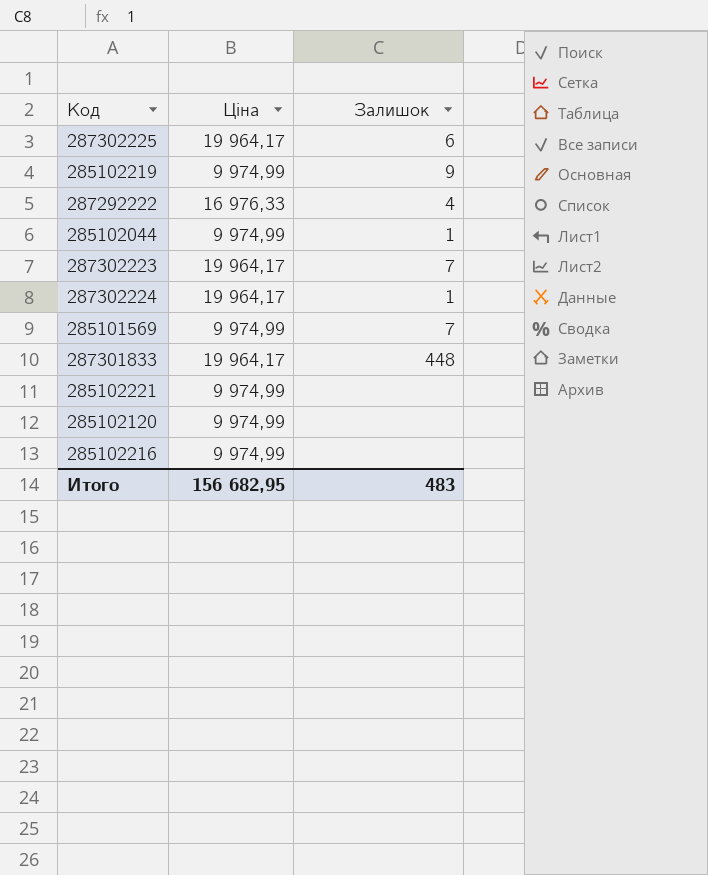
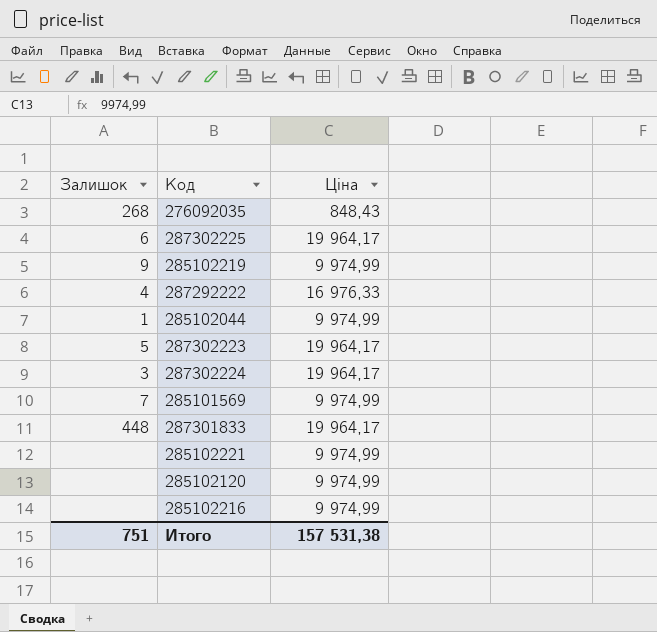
column Залишок | position: 3 -> 1
row 276092035: none -> 268 | 848,43
287302223 | Залишок: 7 -> 5
287302224 | Залишок: 1 -> 3
Итого | Залишок: 483 -> 751
Итого | Ціна: 156 682,95 -> 157 531,38

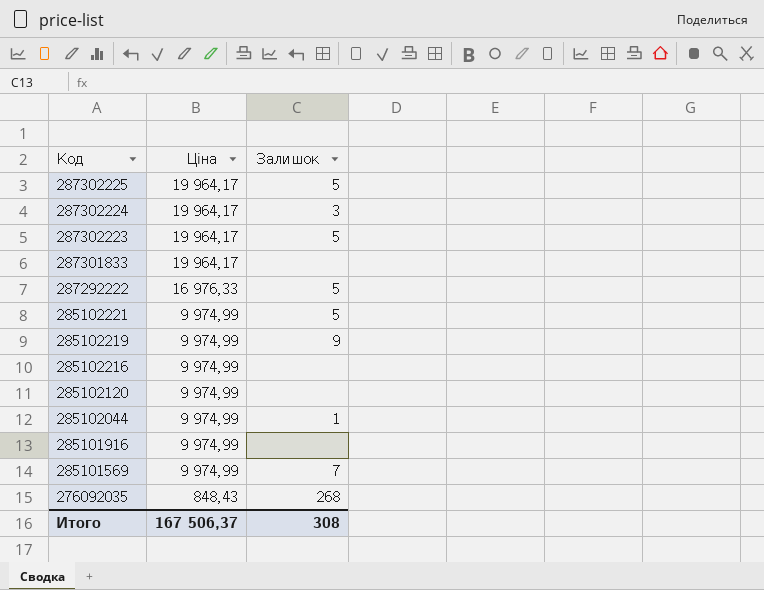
row order: none -> Код descending
column Залишок | position: 1 -> 3
287302225 | Залишок: 6 -> 5
287301833 | Залишок: 448 -> none
287292222 | Залишок: 4 -> 5
285102221 | Залишок: none -> 5
row 285101916: none -> 9 974,99 | none
Итого | Ціна: 157 531,38 -> 167 506,37
Итого | Залишок: 751 -> 308

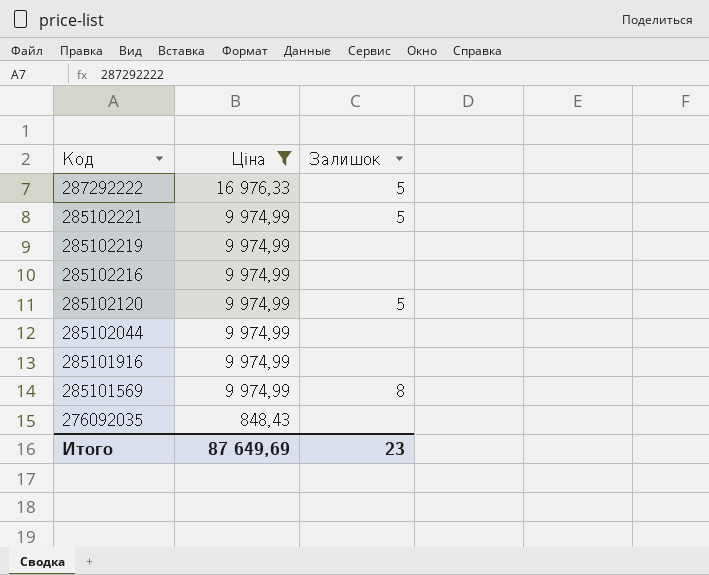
filter: none -> Ціна != 19 964,17
285102219 | Залишок: 9 -> none
285102120 | Залишок: none -> 5
285102044 | Залишок: 1 -> none
285101569 | Залишок: 7 -> 8
276092035 | Залишок: 268 -> none
Итого | Ціна: 167 506,37 -> 87 649,69
Итого | Залишок: 308 -> 23

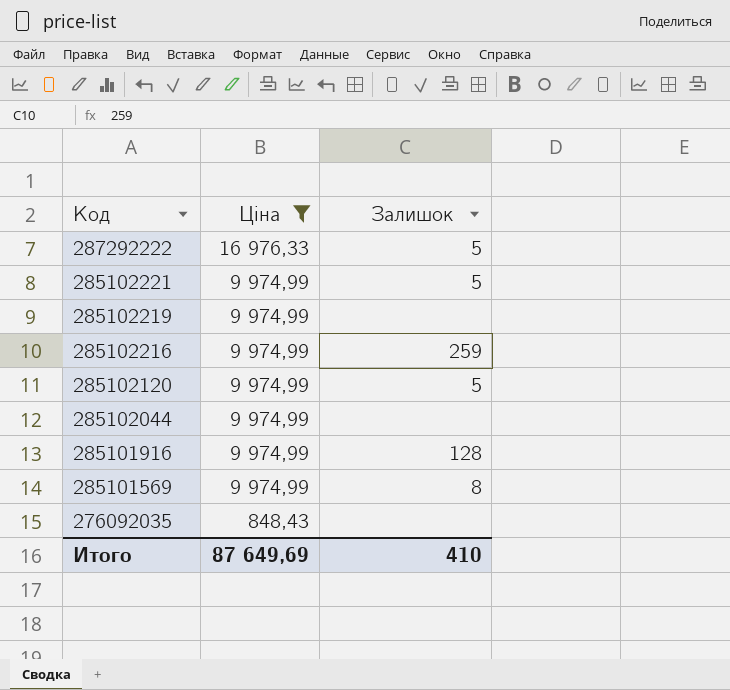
285102216 | Залишок: none -> 259
285101916 | Залишок: none -> 128
Итого | Залишок: 23 -> 410

